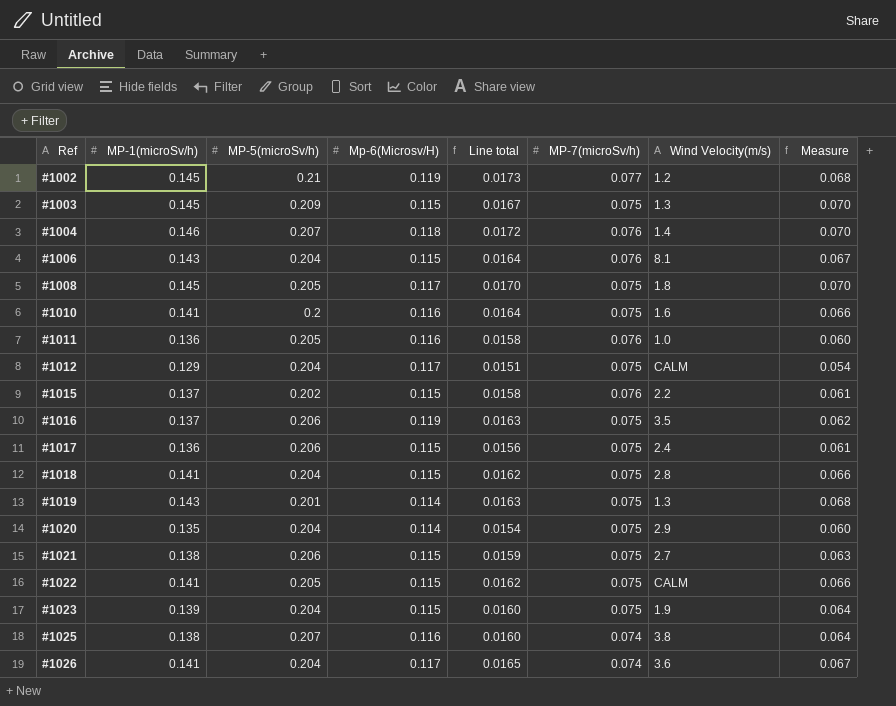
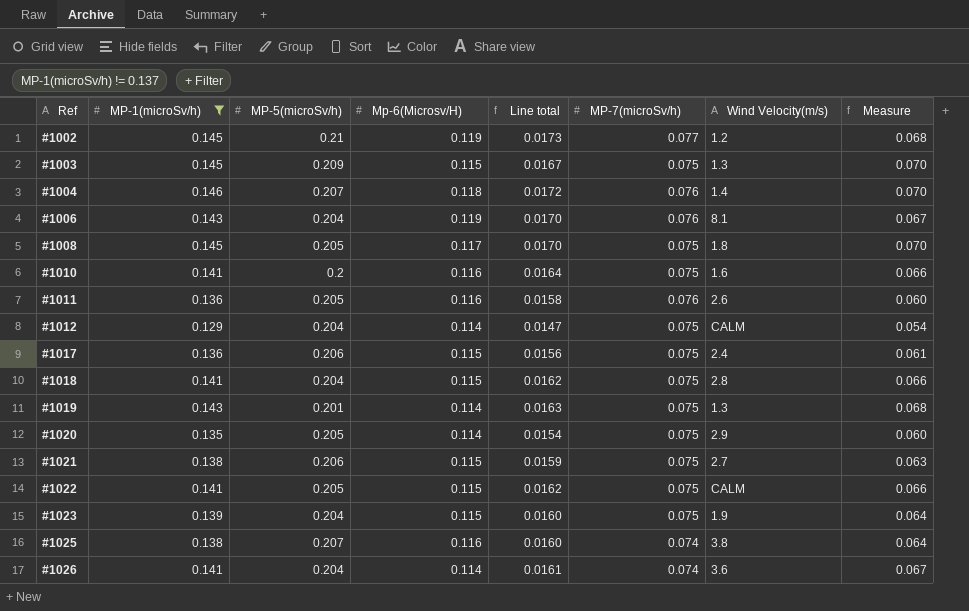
filter: none -> MP-1(microSv/h) != 0.137
#1006 | Mp-6(Microsv/H): 0.115 -> 0.119
#1006 | Line total: 0.0164 -> 0.0170
#1011 | Wind Velocity(m/s): 1.0 -> 2.6
#1012 | Mp-6(Microsv/H): 0.117 -> 0.114
#1012 | Line total: 0.0151 -> 0.0147
#1020 | MP-5(microSv/h): 0.204 -> 0.205
#1026 | Mp-6(Microsv/H): 0.117 -> 0.114
#1026 | Line total: 0.0165 -> 0.0161

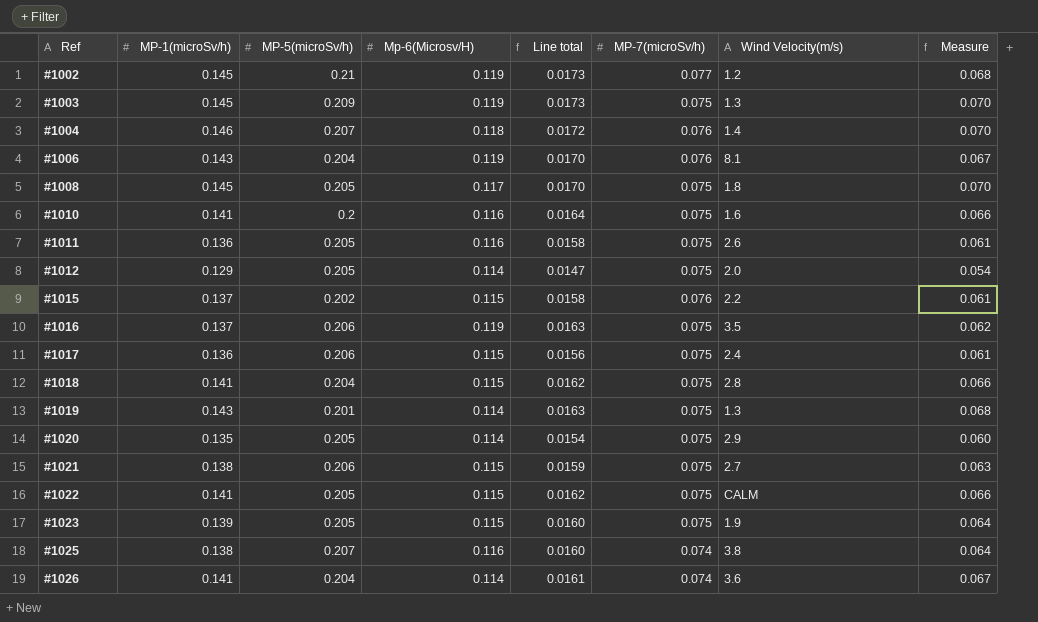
filter: MP-1(microSv/h) != 0.137 -> none
#1003 | Mp-6(Microsv/H): 0.115 -> 0.119
#1003 | Line total: 0.0167 -> 0.0173
#1011 | MP-7(microSv/h): 0.076 -> 0.075
#1011 | Measure: 0.060 -> 0.061
#1012 | MP-5(microSv/h): 0.204 -> 0.205
#1012 | Wind Velocity(m/s): CALM -> 2.0
#1023 | MP-5(microSv/h): 0.204 -> 0.205

